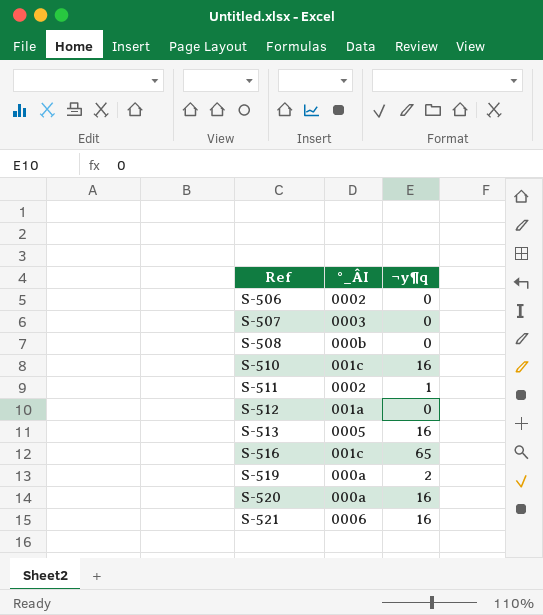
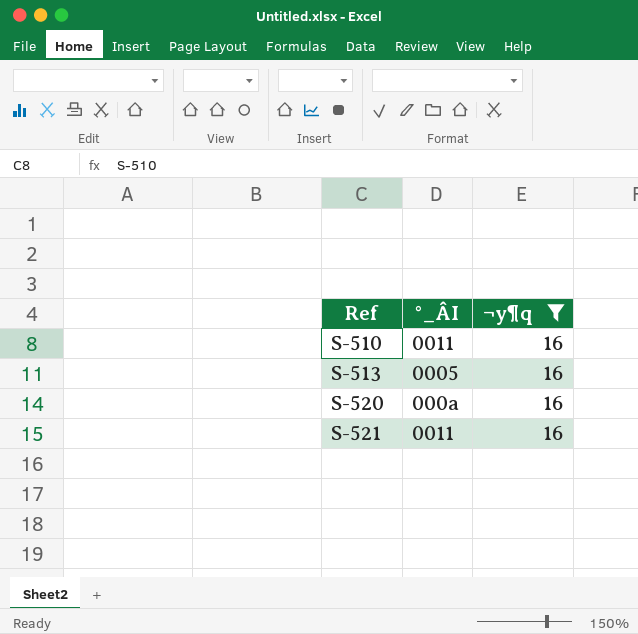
filter: none -> ¬y¶q = 16
S-510 | °_ÂI: 001c -> 0011
S-521 | °_ÂI: 0006 -> 0011

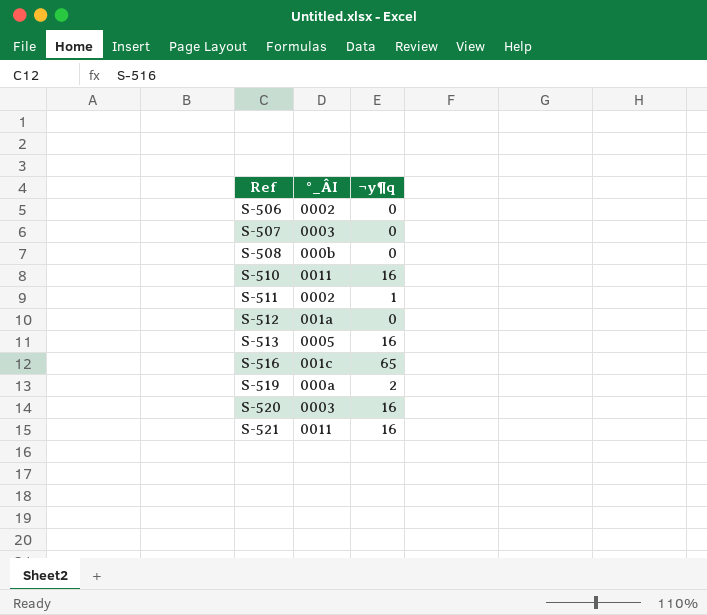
filter: ¬y¶q = 16 -> none
S-520 | °_ÂI: 000a -> 0003

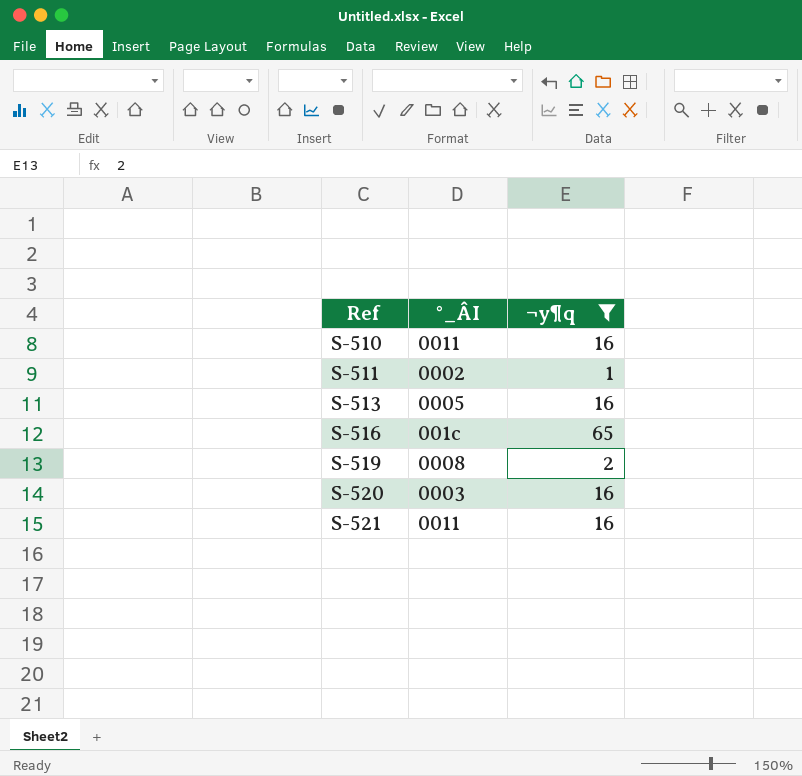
filter: none -> ¬y¶q != 0
S-519 | °_ÂI: 000a -> 0008

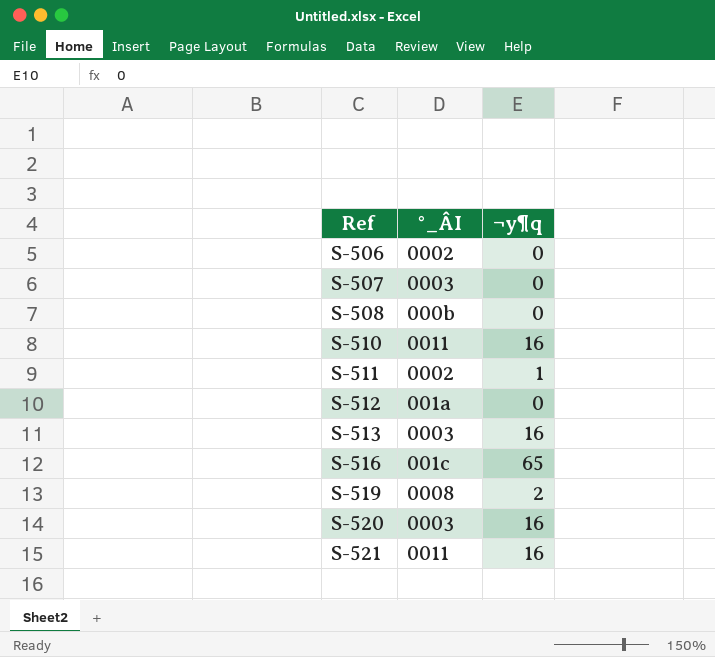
filter: ¬y¶q != 0 -> none
S-513 | °_ÂI: 0005 -> 0003

